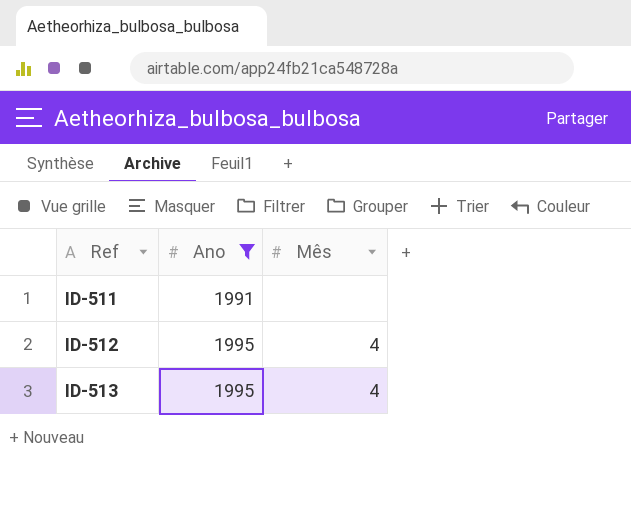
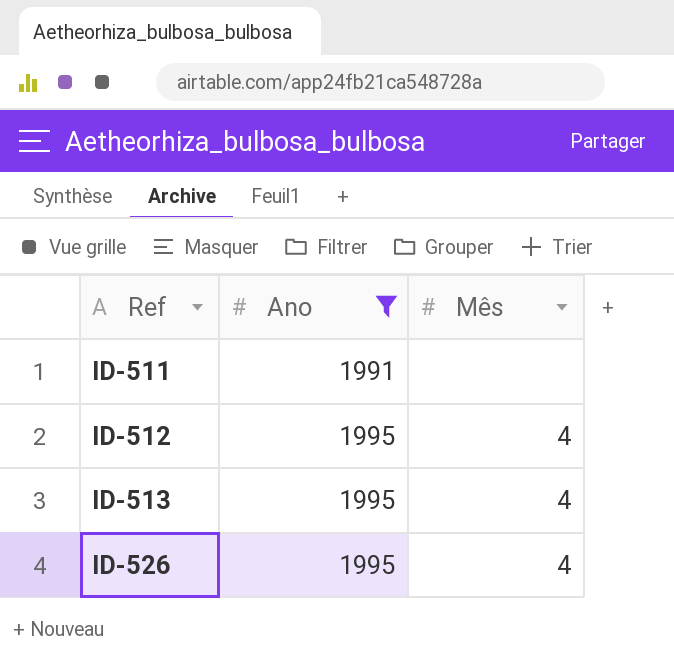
row ID-526: none -> 1995 | 4

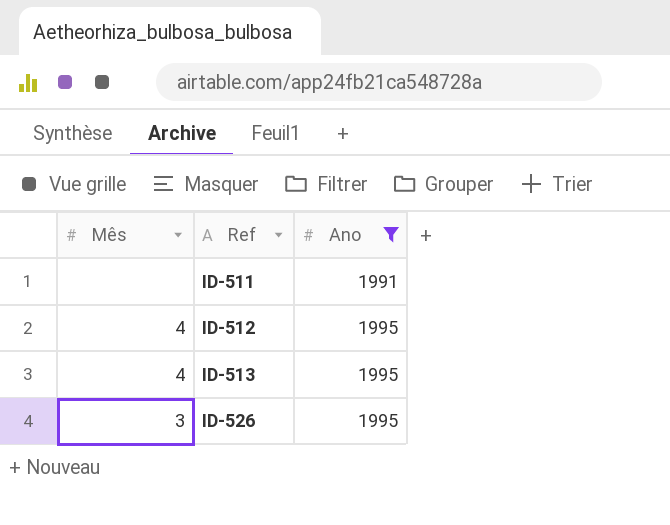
column Mês | position: 3 -> 1
ID-526 | Mês: 4 -> 3

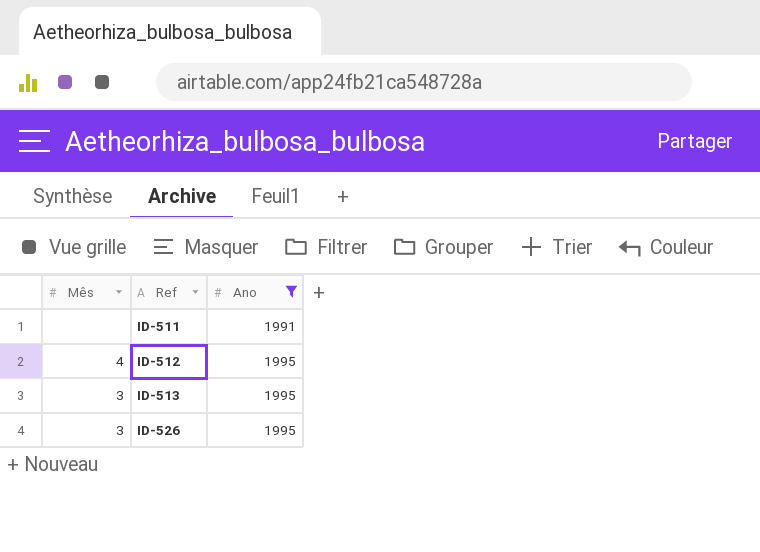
ID-513 | Mês: 4 -> 3

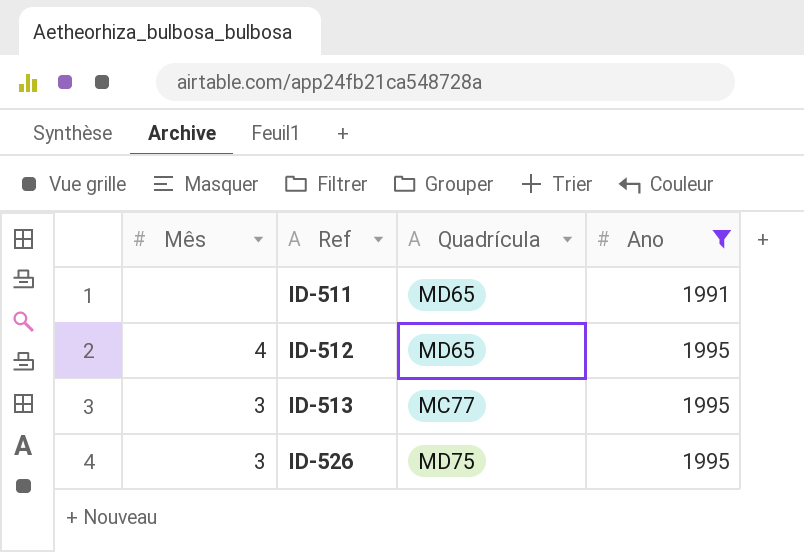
column Quadrícula | position: none -> 3

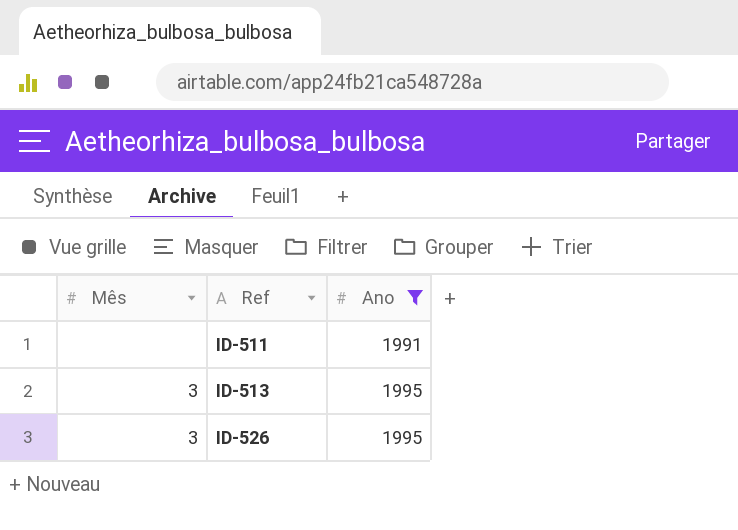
column Quadrícula | position: 3 -> none
row ID-512: 4 | MD65 | 1995 -> none

